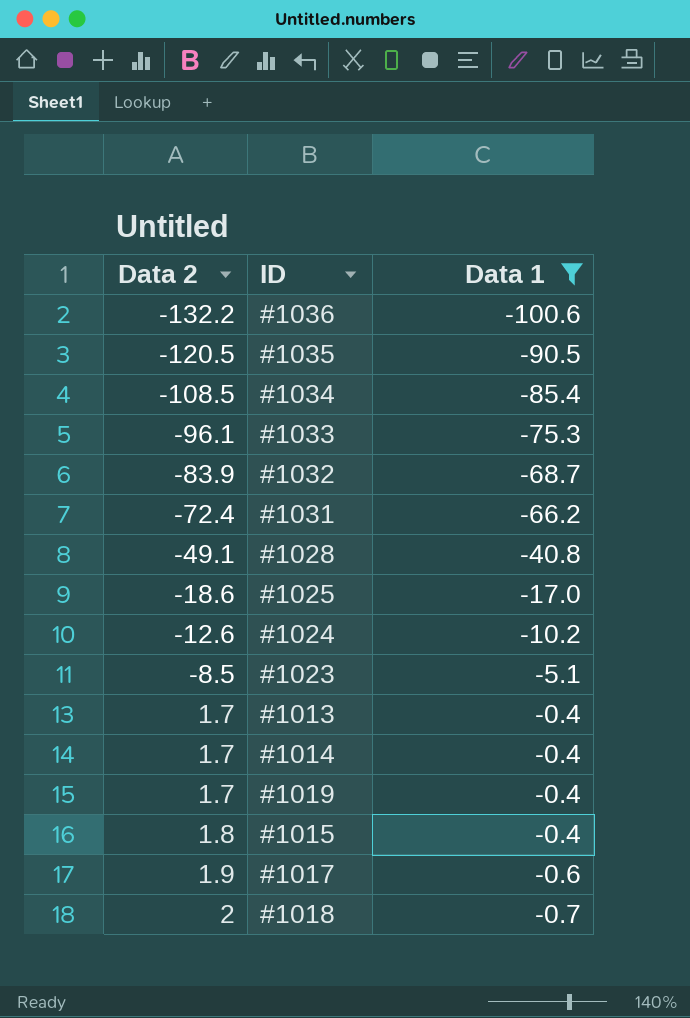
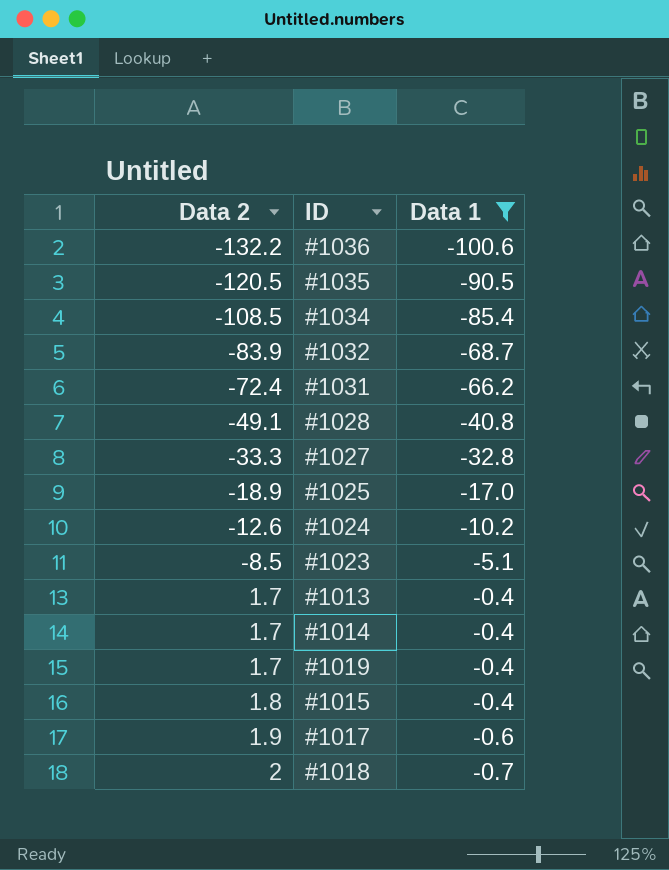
row #1033: -96.1 | -75.3 -> none
row #1027: none -> -33.3 | -32.8
#1025 | Data 2: -18.6 -> -18.9

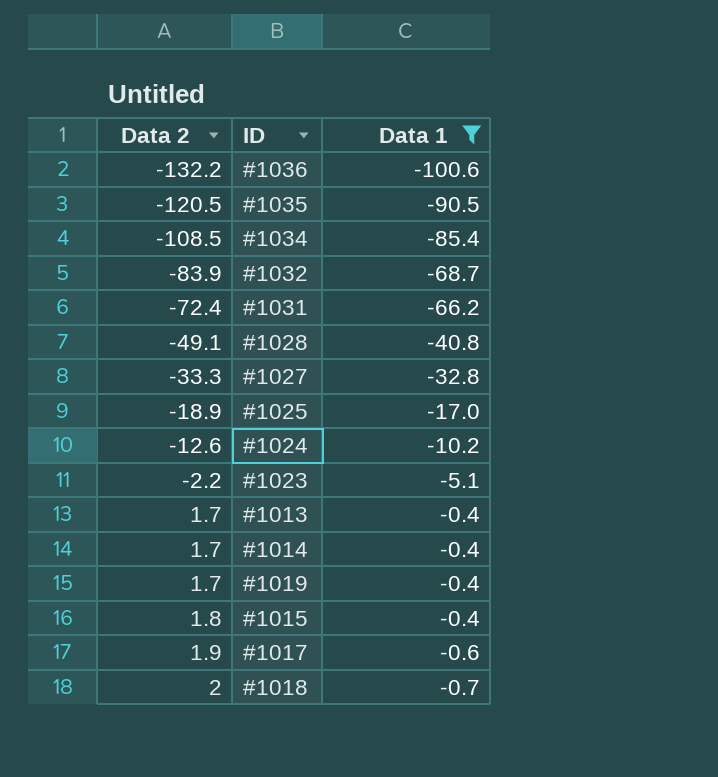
#1023 | Data 2: -8.5 -> -2.2

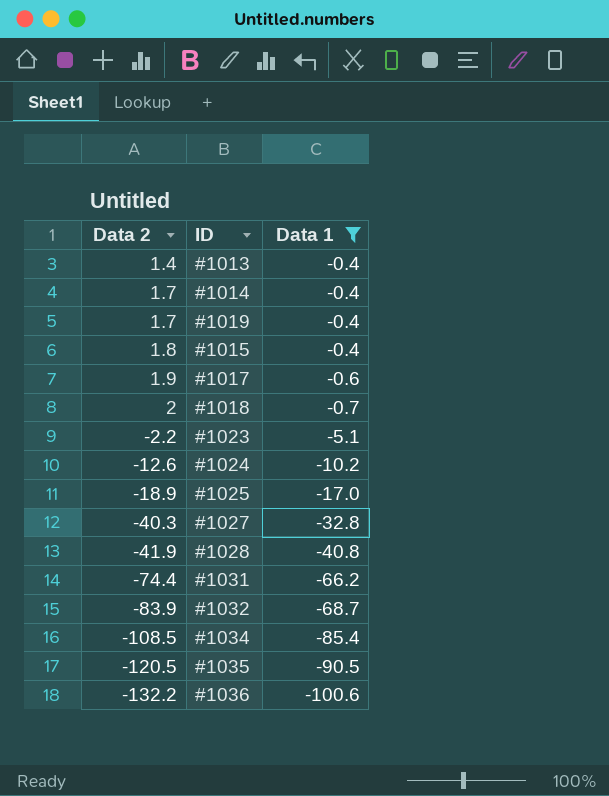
row order: Data 2 ascending -> Data 1 descending
#1013 | Data 2: 1.7 -> 1.4
#1027 | Data 2: -33.3 -> -40.3
#1028 | Data 2: -49.1 -> -41.9
#1031 | Data 2: -72.4 -> -74.4

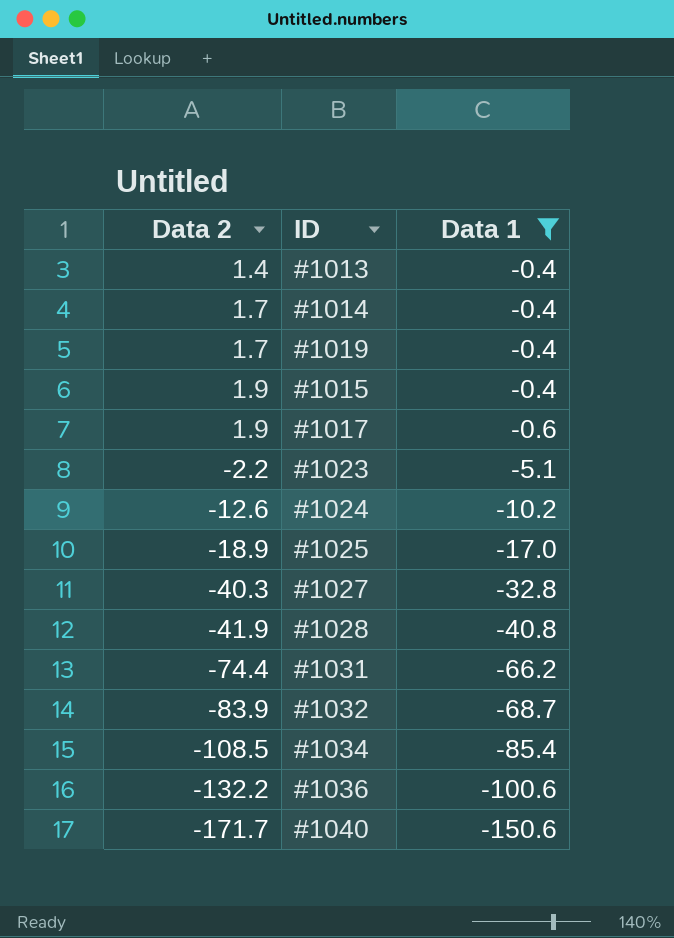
row #1018: 2 | -0.7 -> none
row #1035: -120.5 | -90.5 -> none
#1015 | Data 2: 1.8 -> 1.9
row #1040: none -> -171.7 | -150.6

